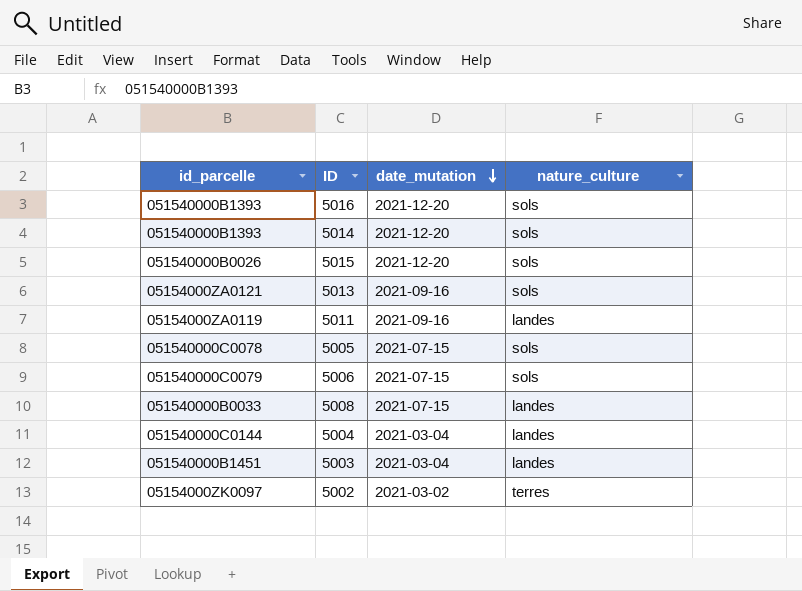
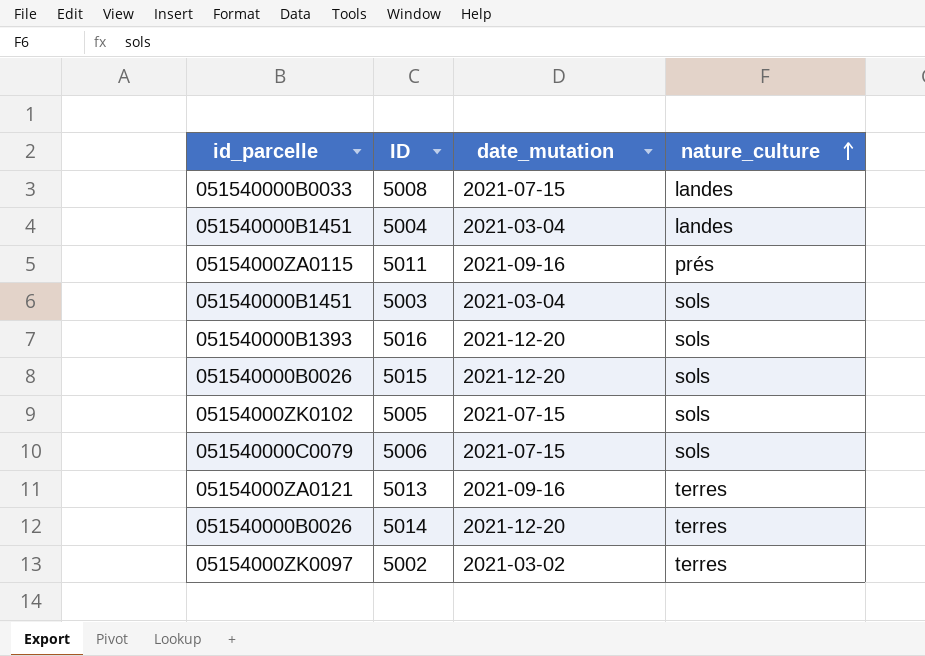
row order: date_mutation descending -> nature_culture ascending
5004 | id_parcelle: 051540000C0144 -> 051540000B1451
5011 | id_parcelle: 05154000ZA0119 -> 05154000ZA0115
5011 | nature_culture: landes -> prés
5003 | nature_culture: landes -> sols
5005 | id_parcelle: 051540000C0078 -> 05154000ZK0102
5013 | nature_culture: sols -> terres
5014 | id_parcelle: 051540000B1393 -> 051540000B0026
5014 | nature_culture: sols -> terres

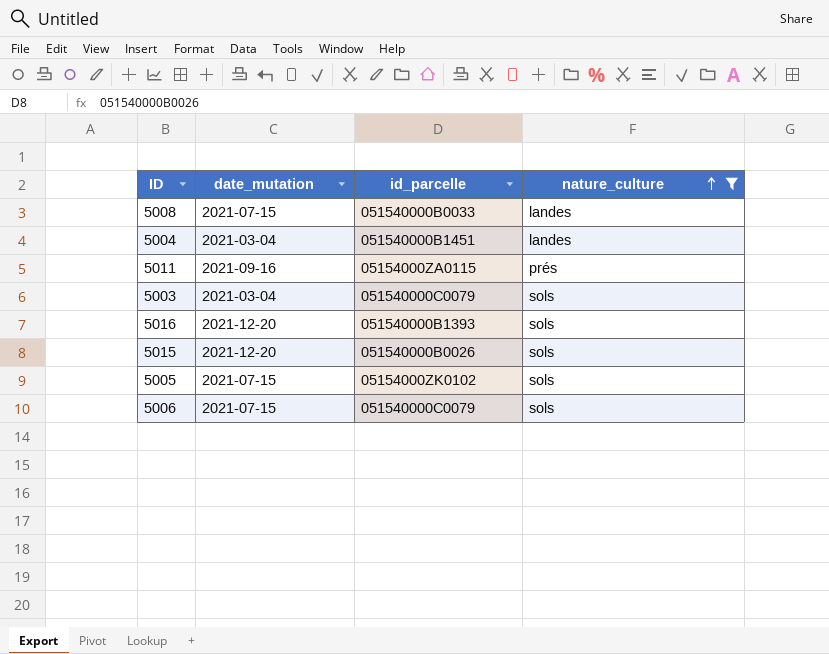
filter: none -> nature_culture != terres
column id_parcelle | position: 1 -> 3
5003 | id_parcelle: 051540000B1451 -> 051540000C0079

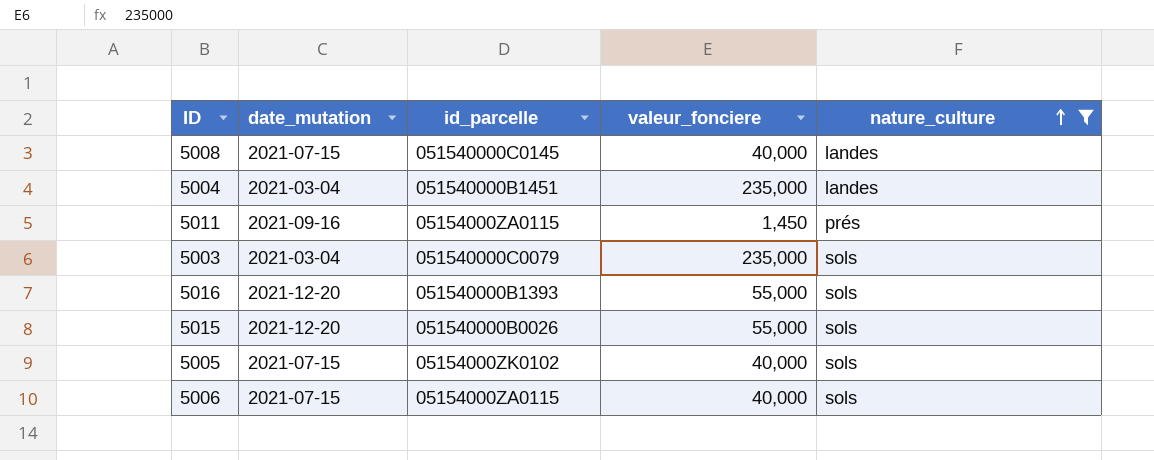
column valeur_fonciere | position: none -> 4
5008 | id_parcelle: 051540000B0033 -> 051540000C0145
5006 | id_parcelle: 051540000C0079 -> 05154000ZA0115

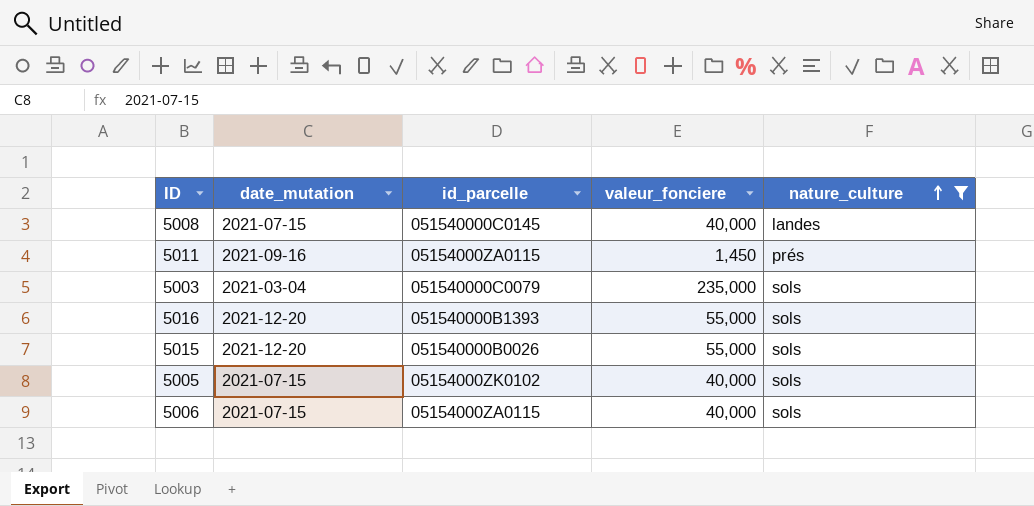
row 5004: 2021-03-04 | 051540000B1451 | 235,000 | landes -> none

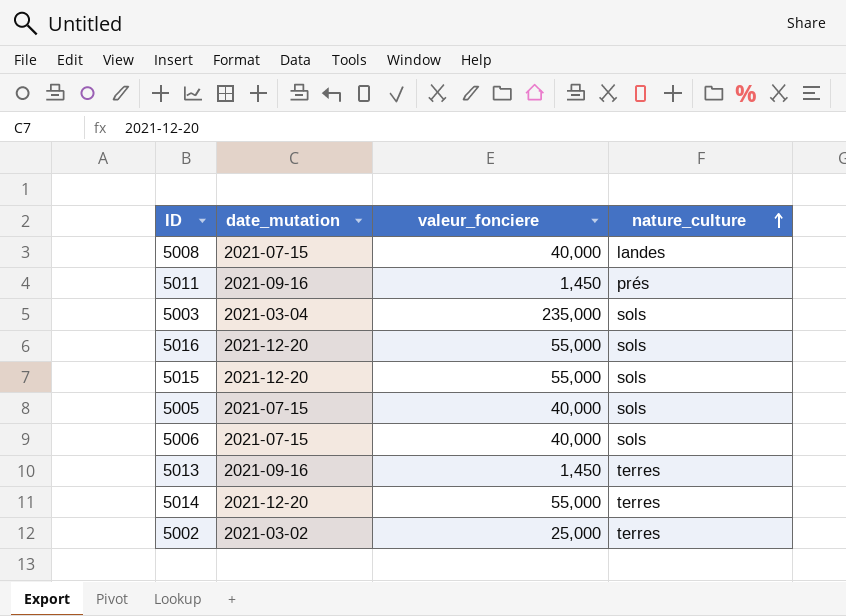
filter: nature_culture != terres -> none
column id_parcelle | position: 3 -> none

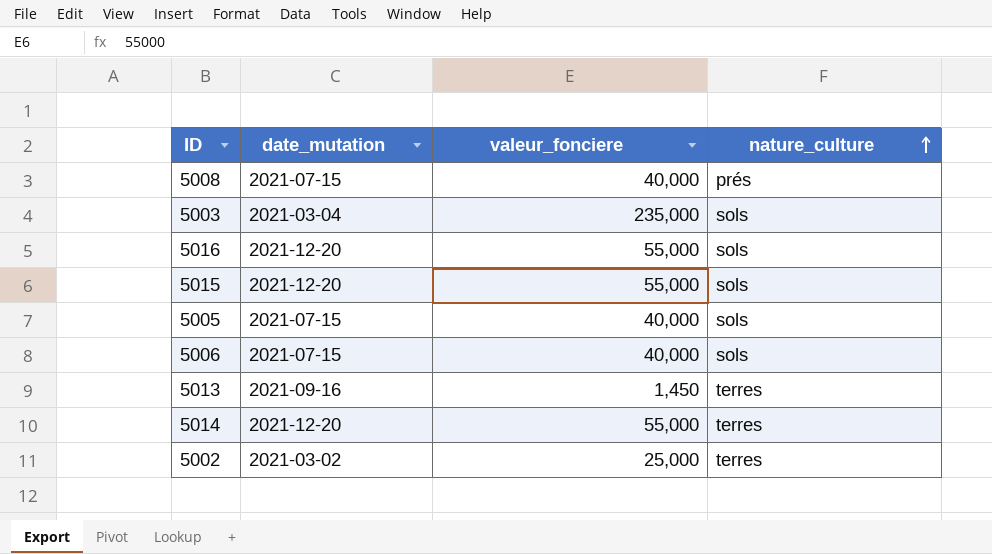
row 5011: 2021-09-16 | 1,450 | prés -> none
5008 | nature_culture: landes -> prés

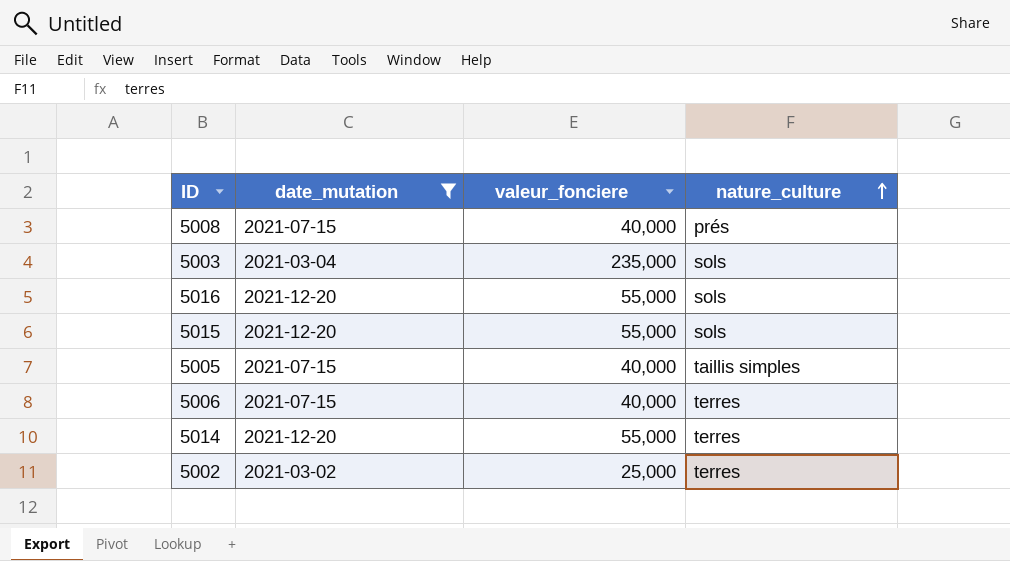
filter: none -> date_mutation != 2021-09-16
5005 | nature_culture: sols -> taillis simples
5006 | nature_culture: sols -> terres

